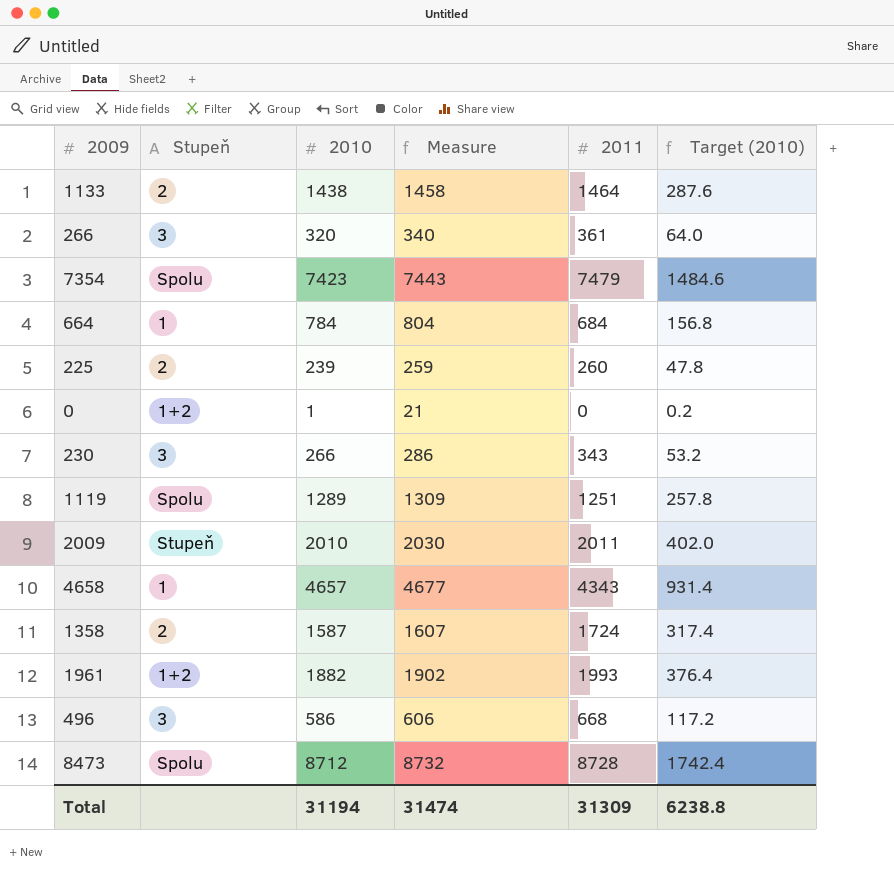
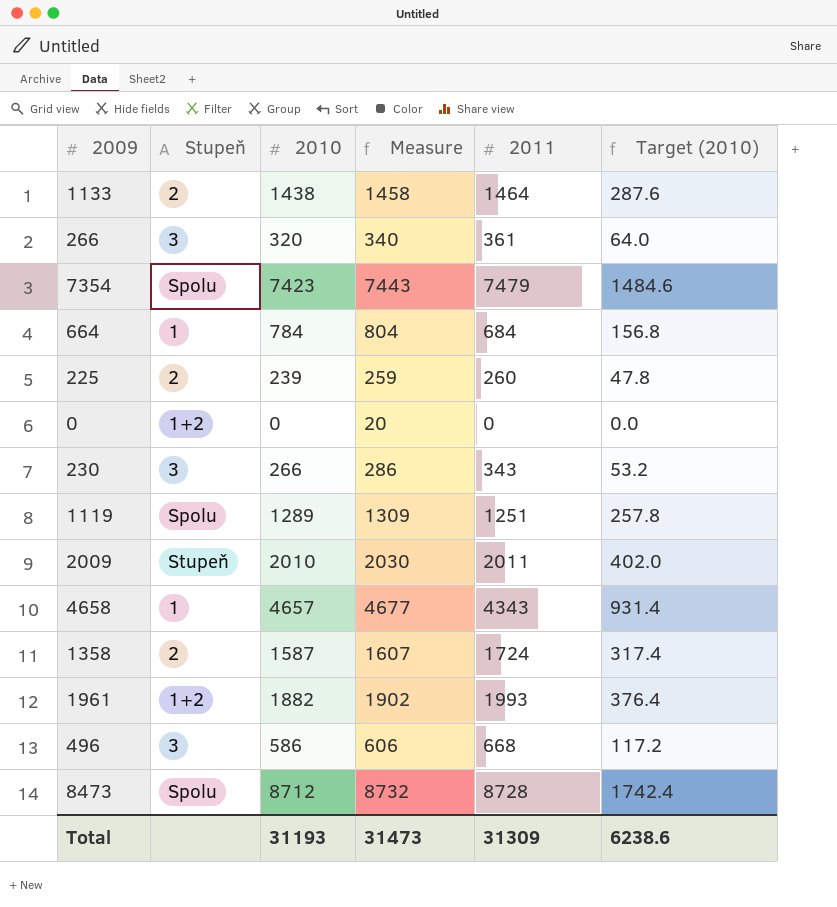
0 | 2010: 1 -> 0
0 | Measure: 21 -> 20
0 | Target (2010): 0.2 -> 0.0
Total | 2010: 31194 -> 31193
Total | Measure: 31474 -> 31473
Total | Target (2010): 6238.8 -> 6238.6

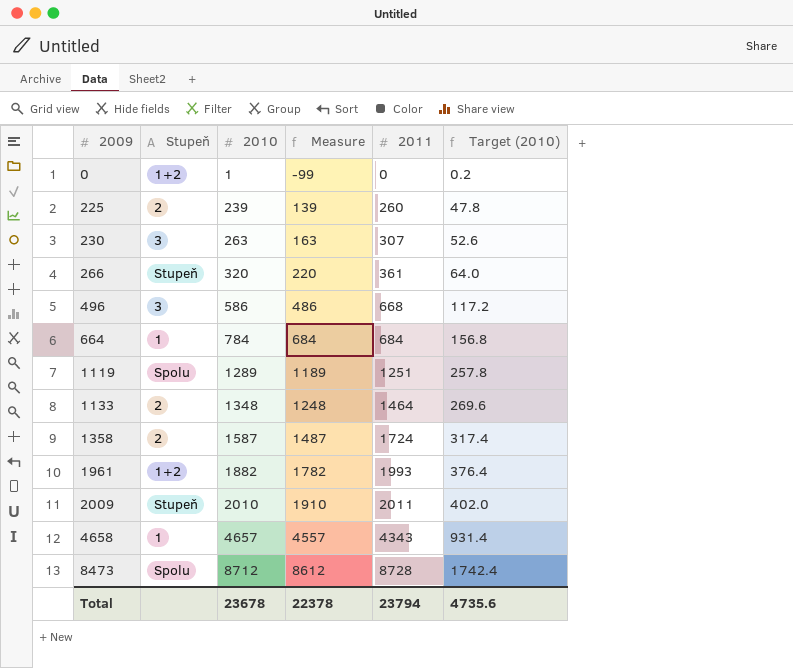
row order: none -> 2009 ascending
column Measure | formula: [2010] + 20 -> [2010] - 100
row 7354: Spolu | 7423 | 7443 | 7479 | 1484.6 -> none
0 | 2010: 0 -> 1
0 | Target (2010): 0.0 -> 0.2
230 | 2010: 266 -> 263
230 | 2011: 343 -> 307
230 | Target (2010): 53.2 -> 52.6
266 | Stupeň: 3 -> Stupeň
1133 | 2010: 1438 -> 1348
1133 | Target (2010): 287.6 -> 269.6
Total | 2010: 31193 -> 23678
Total | Measure: 31473 -> 22378
Total | 2011: 31309 -> 23794
Total | Target (2010): 6238.6 -> 4735.6

